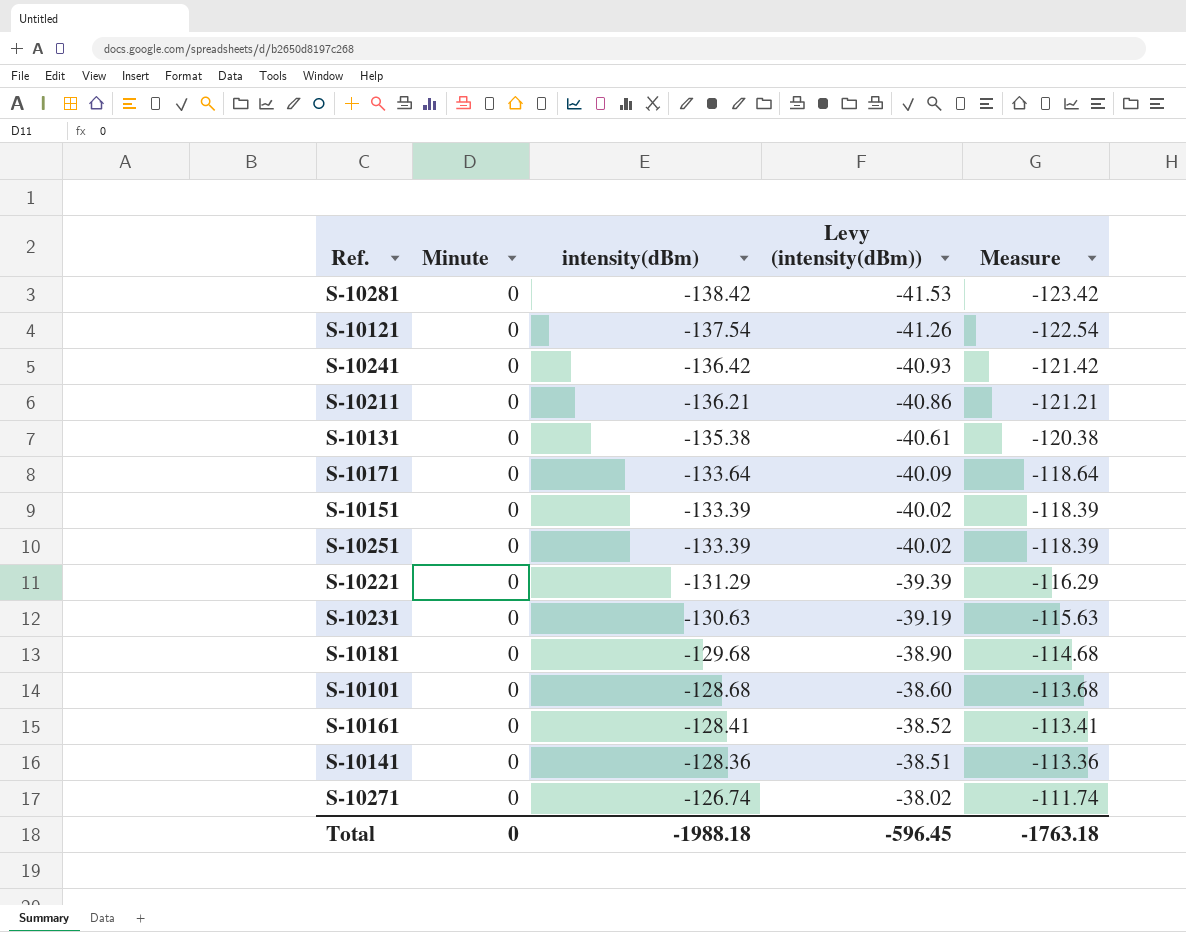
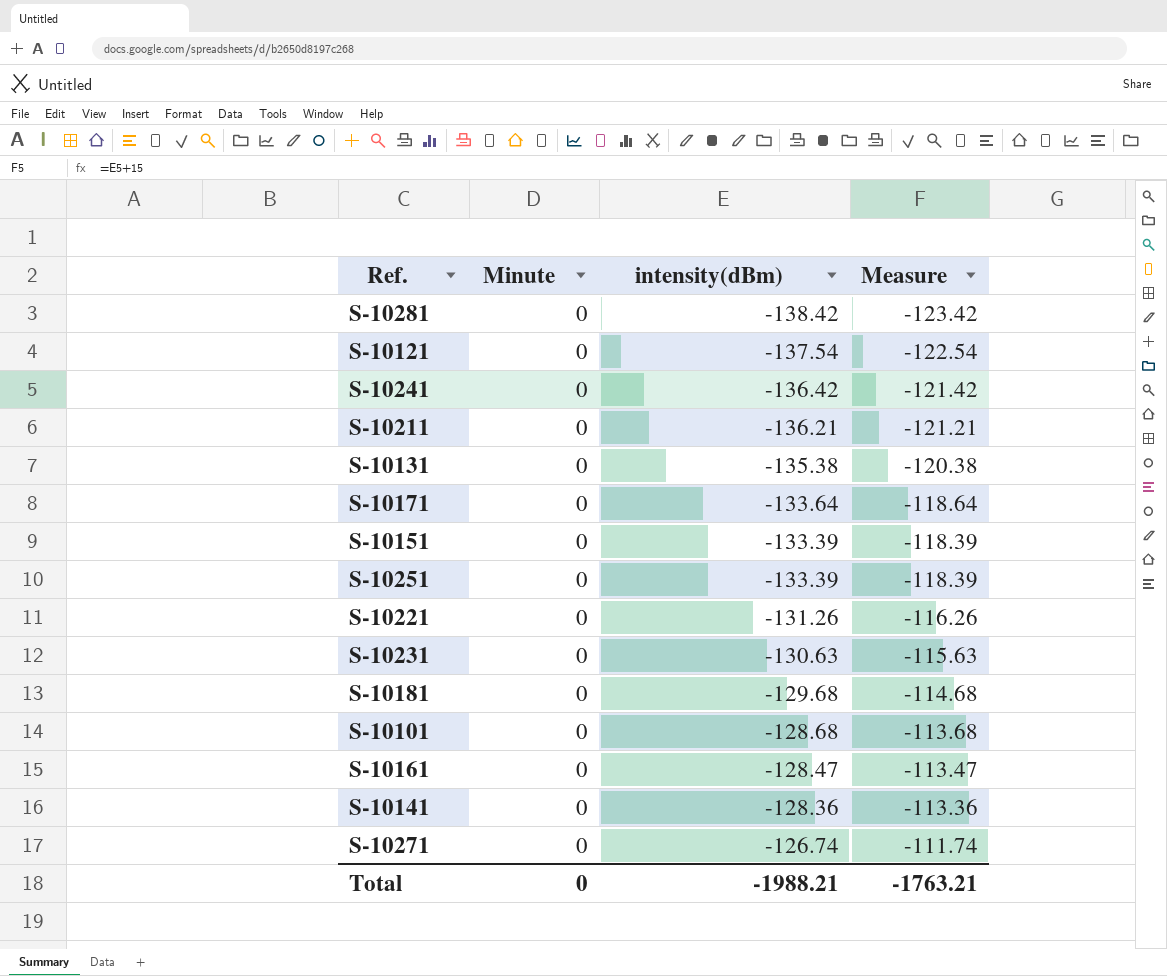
column Levy (intensity(dBm)) | formula: [intensity(dBm)] * 0.3 -> none
S-10221 | intensity(dBm): -131.29 -> -131.26
S-10221 | Measure: -116.29 -> -116.26
S-10161 | intensity(dBm): -128.41 -> -128.47
S-10161 | Measure: -113.41 -> -113.47
Total | intensity(dBm): -1988.18 -> -1988.21
Total | Measure: -1763.18 -> -1763.21

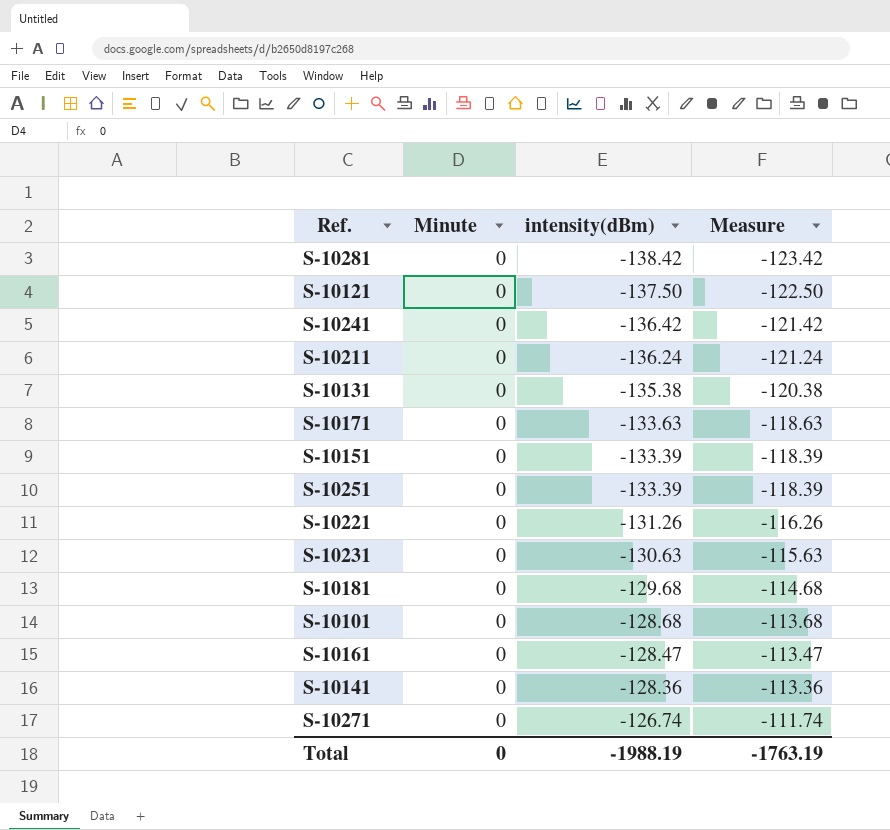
S-10121 | intensity(dBm): -137.54 -> -137.50
S-10121 | Measure: -122.54 -> -122.50
S-10211 | intensity(dBm): -136.21 -> -136.24
S-10211 | Measure: -121.21 -> -121.24
S-10171 | intensity(dBm): -133.64 -> -133.63
S-10171 | Measure: -118.64 -> -118.63
Total | intensity(dBm): -1988.21 -> -1988.19
Total | Measure: -1763.21 -> -1763.19

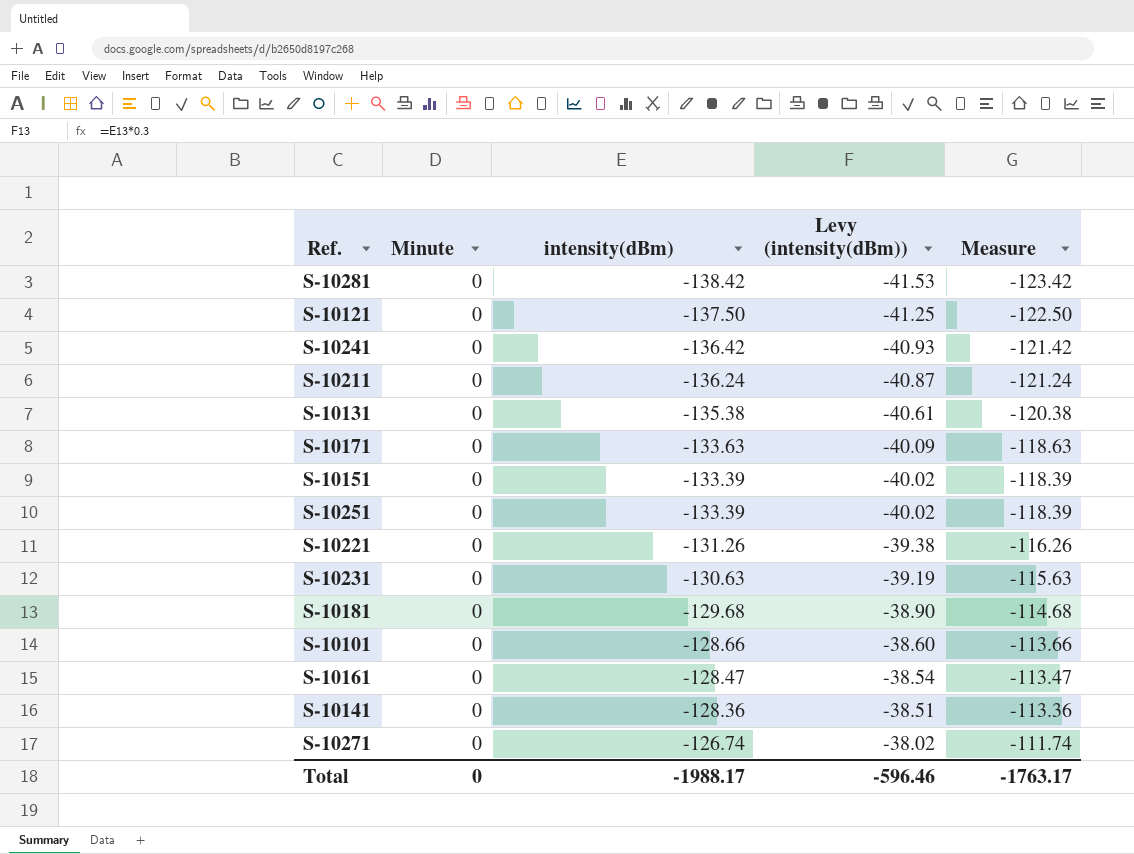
column Levy (intensity(dBm)) | formula: none -> [intensity(dBm)] * 0.3
S-10101 | intensity(dBm): -128.68 -> -128.66
S-10101 | Measure: -113.68 -> -113.66
Total | intensity(dBm): -1988.19 -> -1988.17
Total | Measure: -1763.19 -> -1763.17

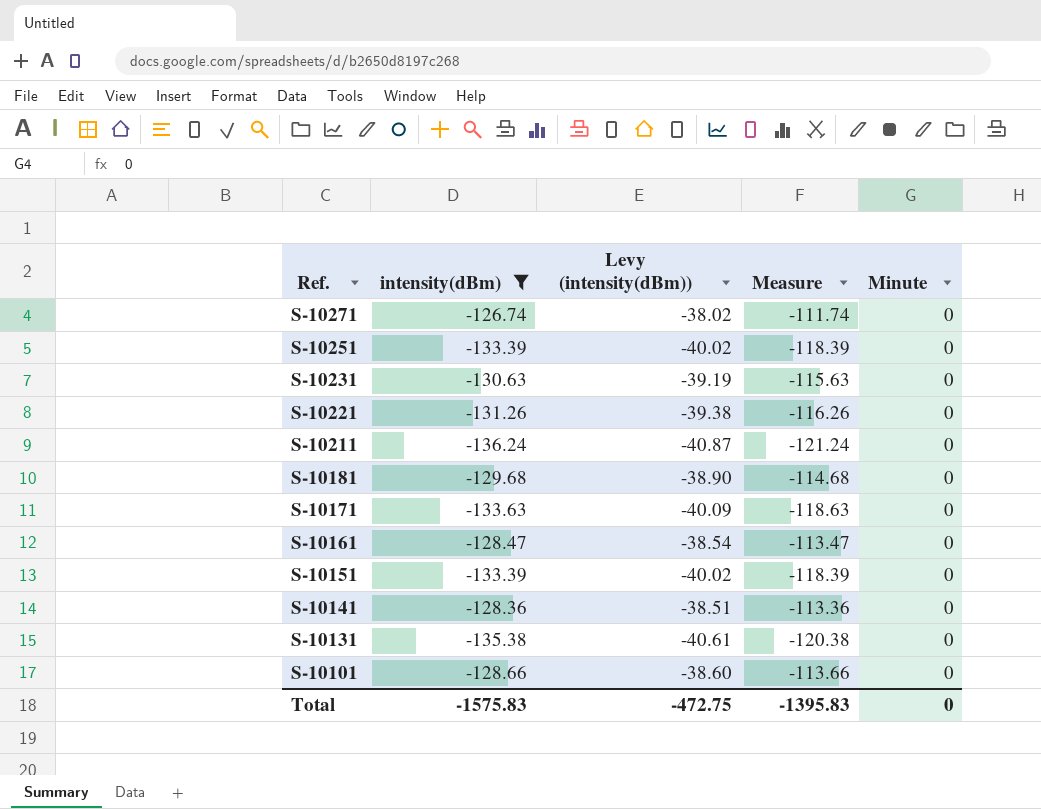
filter: none -> intensity(dBm) >= -136.24
row order: intensity(dBm) ascending -> Ref. descending
column Minute | position: 2 -> 5
Total | intensity(dBm): -1988.17 -> -1575.83
Total | Levy (intensity(dBm)): -596.46 -> -472.75
Total | Measure: -1763.17 -> -1395.83

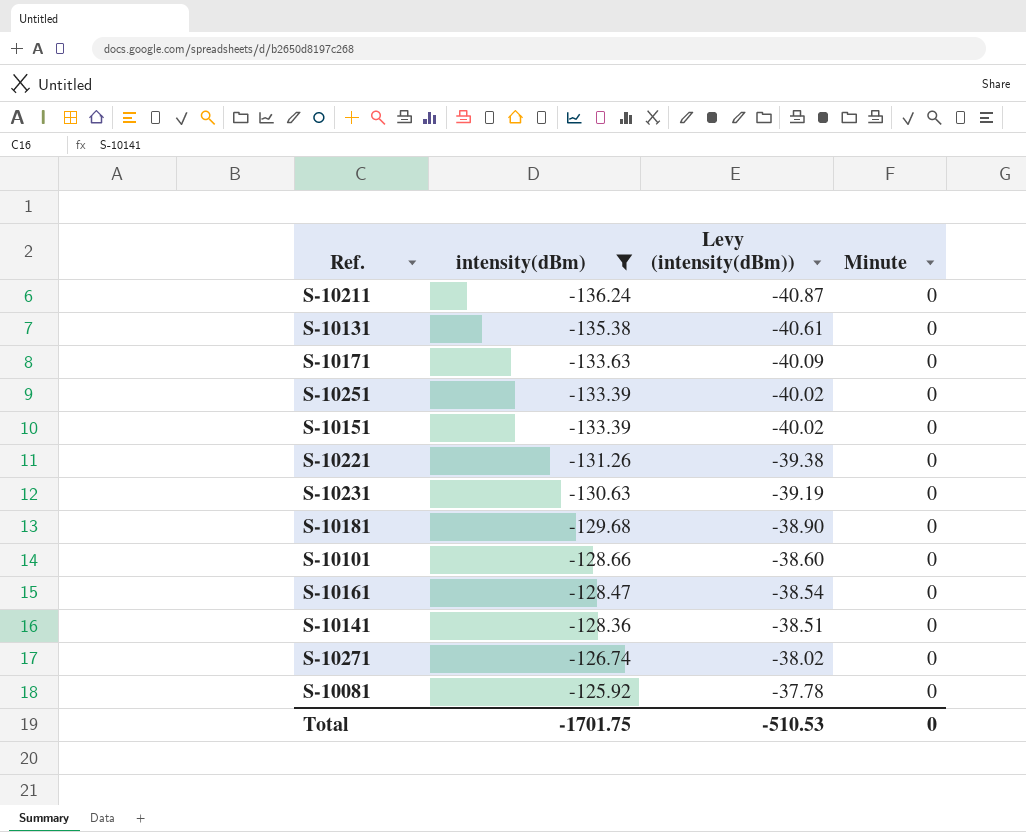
row order: Ref. descending -> intensity(dBm) ascending
column Measure | formula: [intensity(dBm)] + 15 -> none
row S-10081: none -> -125.92 | -37.78 | 0
Total | intensity(dBm): -1575.83 -> -1701.75
Total | Levy (intensity(dBm)): -472.75 -> -510.53

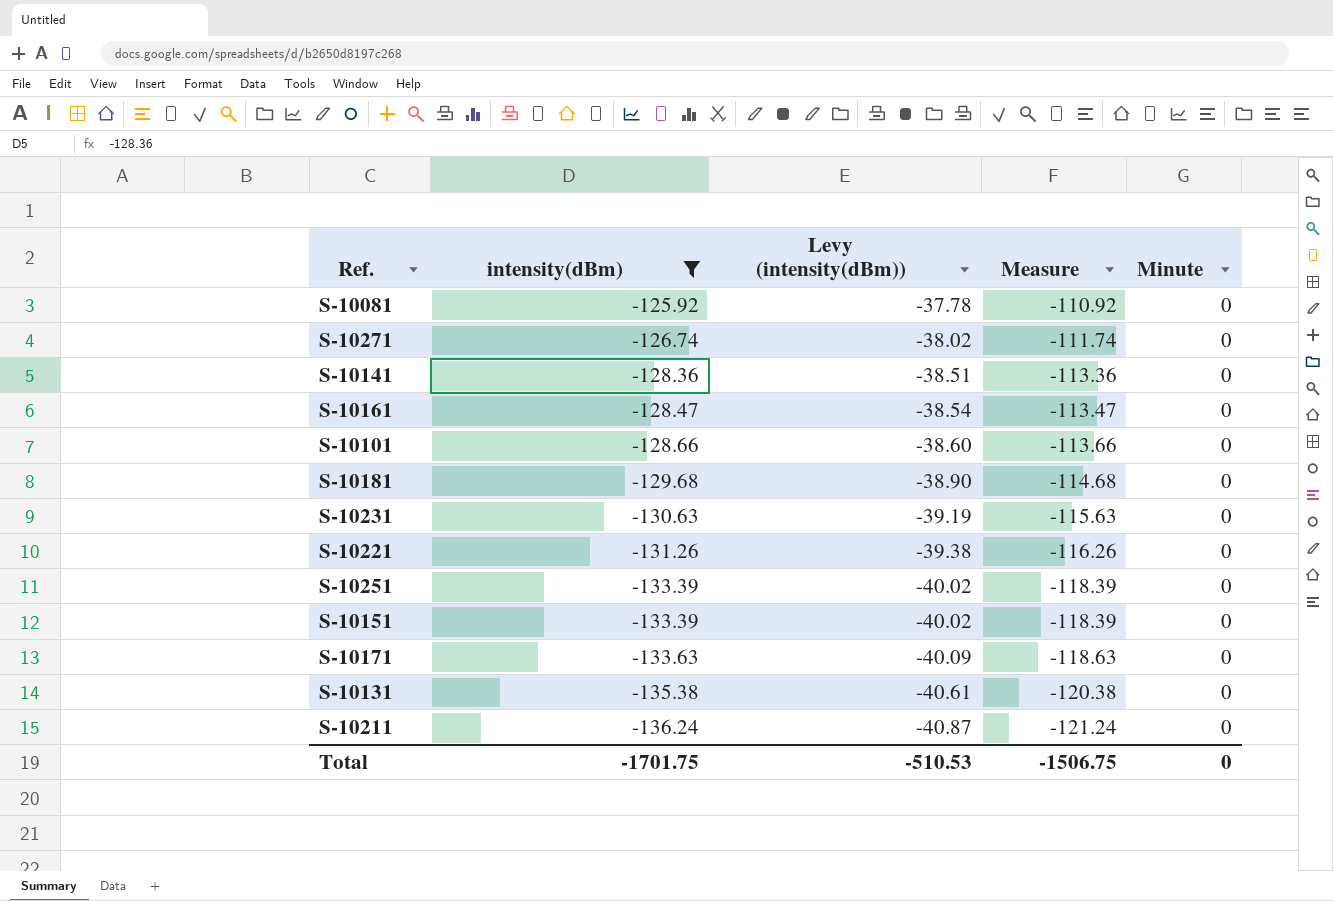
row order: intensity(dBm) ascending -> intensity(dBm) descending
column Measure | formula: none -> [intensity(dBm)] + 15

